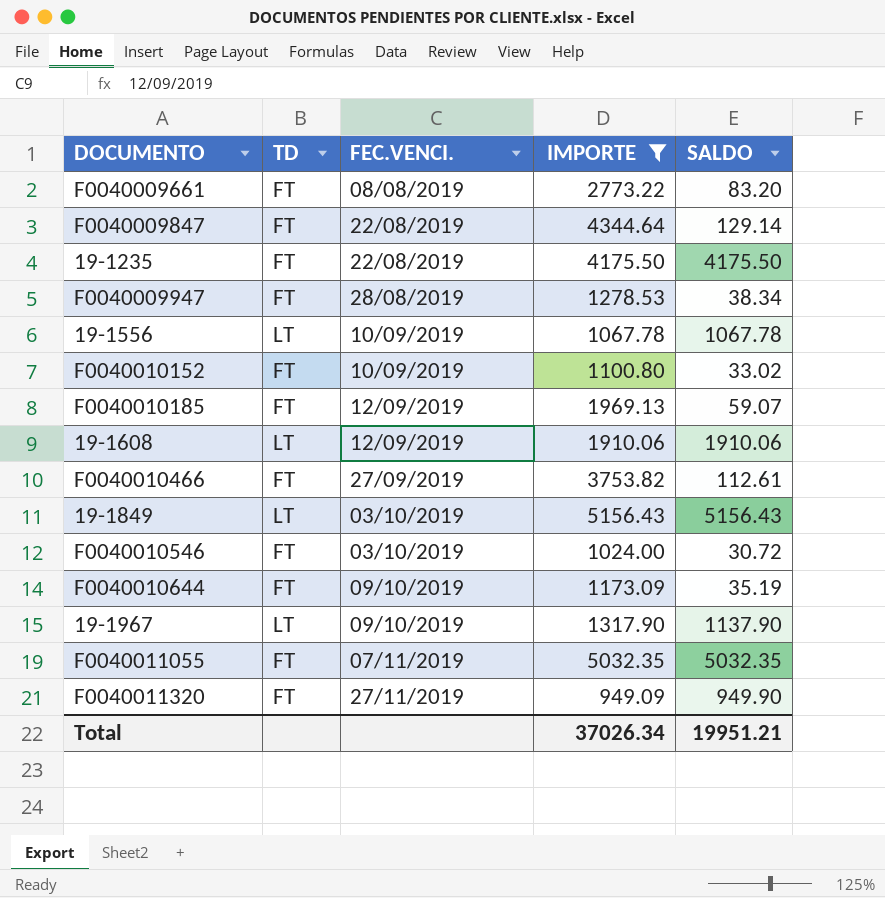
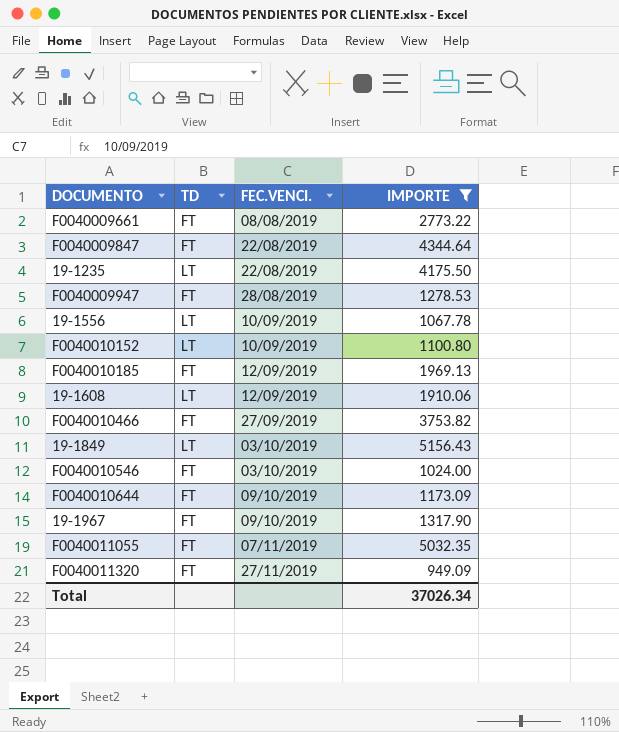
column SALDO | position: 5 -> none
19-1235 | TD: FT -> LT
F0040010152 | TD: FT -> LT
19-1967 | TD: LT -> FT

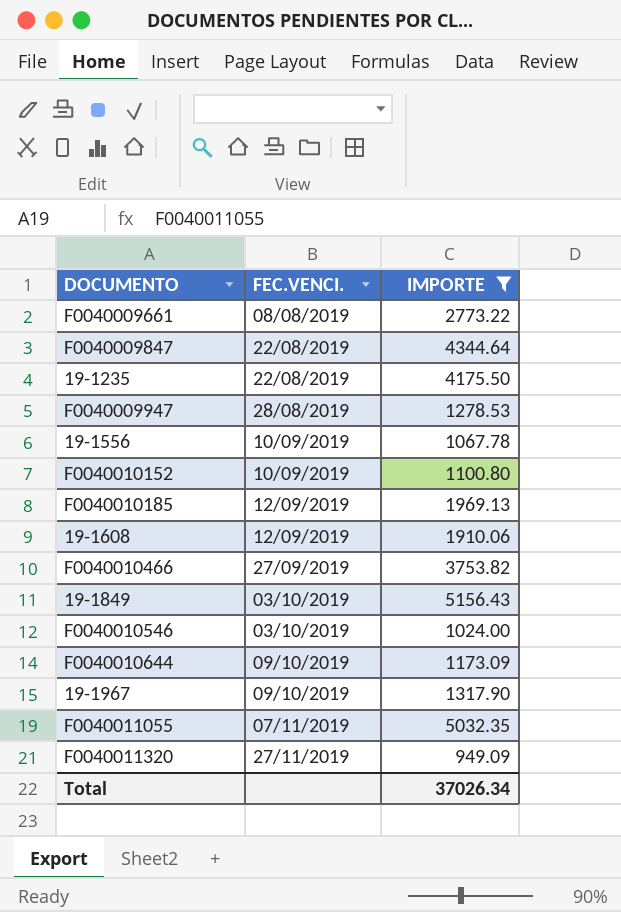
column TD | position: 2 -> none

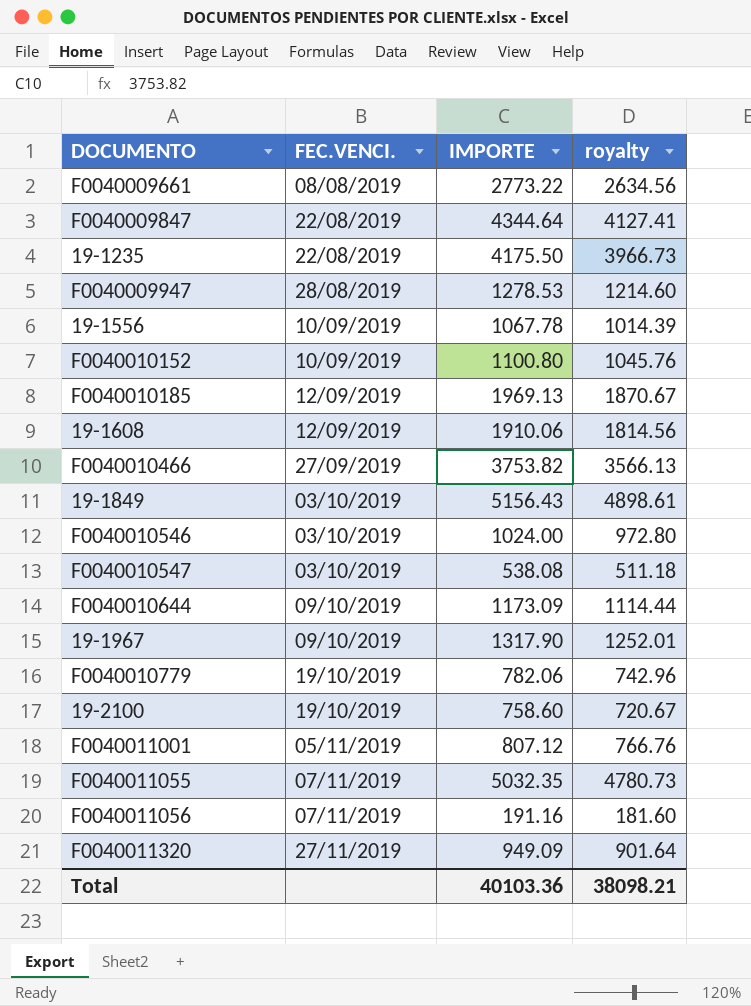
filter: IMPORTE >= 949.09 -> none
column royalty | formula: none -> [IMPORTE] * 0.95
Total | IMPORTE: 37026.34 -> 40103.36

